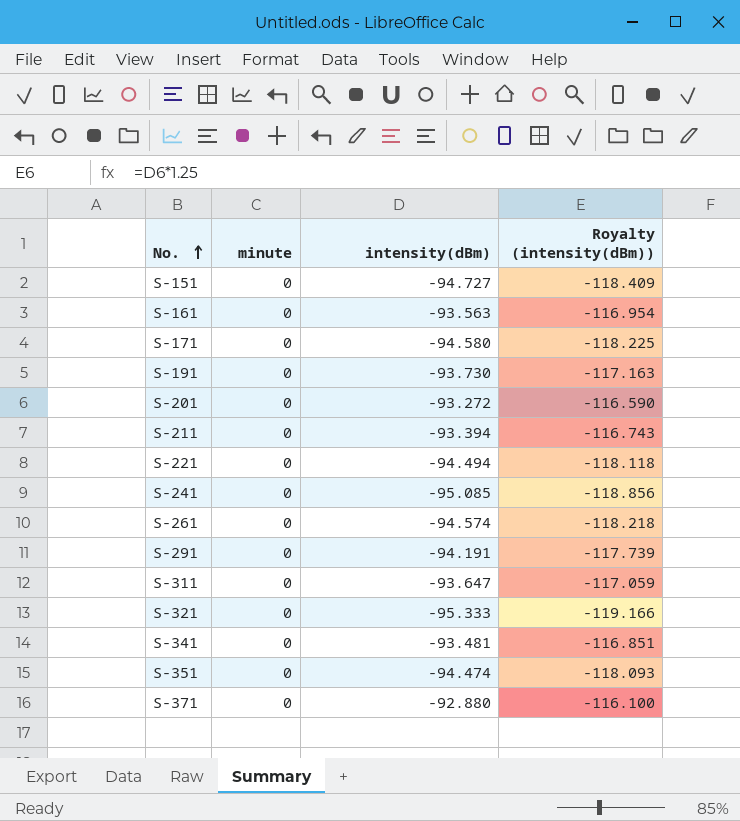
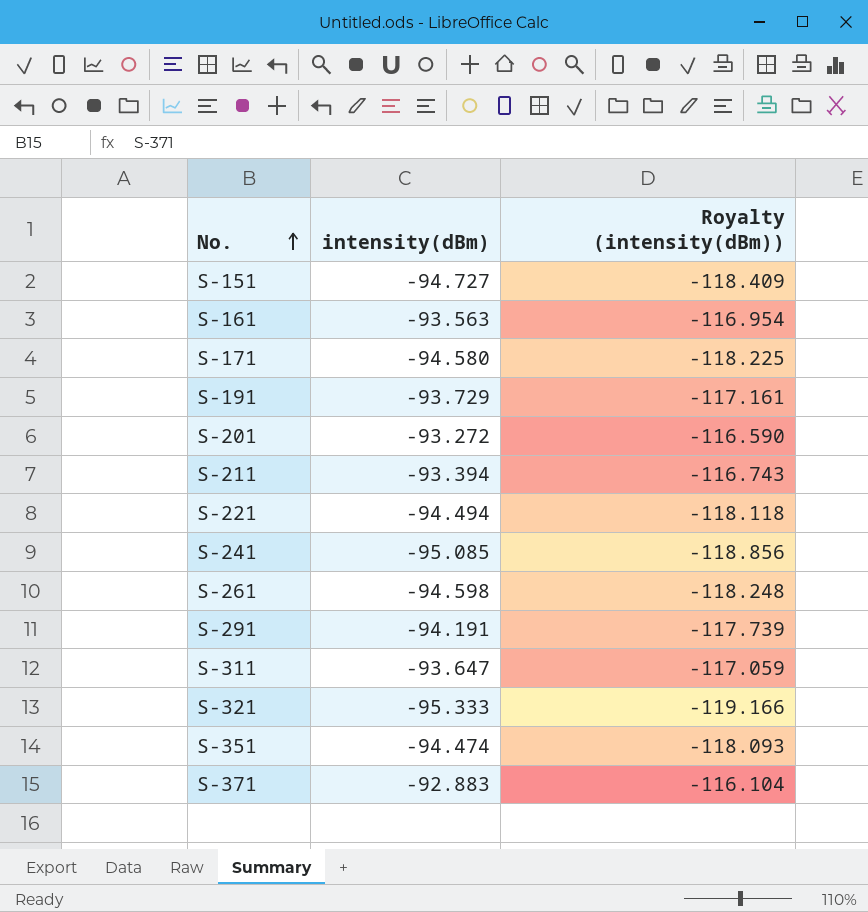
column minute | position: 2 -> none
row S-341: 0 | -93.481 | -116.851 -> none
S-191 | intensity(dBm): -93.730 -> -93.729
S-191 | Royalty (intensity(dBm)): -117.163 -> -117.161
S-261 | intensity(dBm): -94.574 -> -94.598
S-261 | Royalty (intensity(dBm)): -118.218 -> -118.248
S-371 | intensity(dBm): -92.880 -> -92.883
S-371 | Royalty (intensity(dBm)): -116.100 -> -116.104

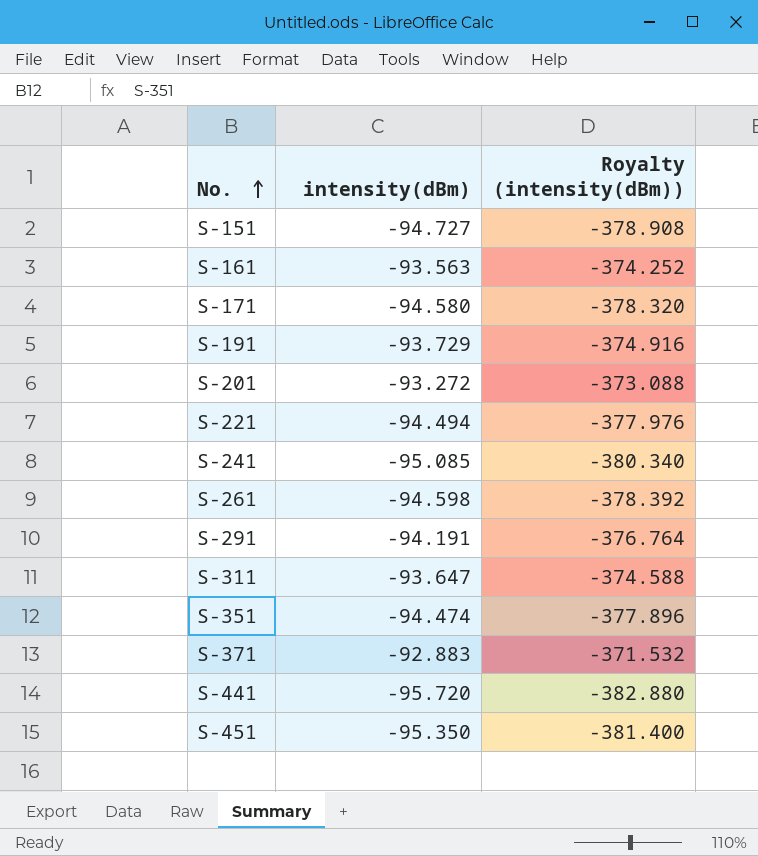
column Royalty (intensity(dBm)) | formula: [intensity(dBm)] * 1.25 -> [intensity(dBm)] * 4
row S-211: -93.394 | -116.743 -> none
row S-321: -95.333 | -119.166 -> none
row S-441: none -> -95.720 | -382.880
row S-451: none -> -95.350 | -381.400

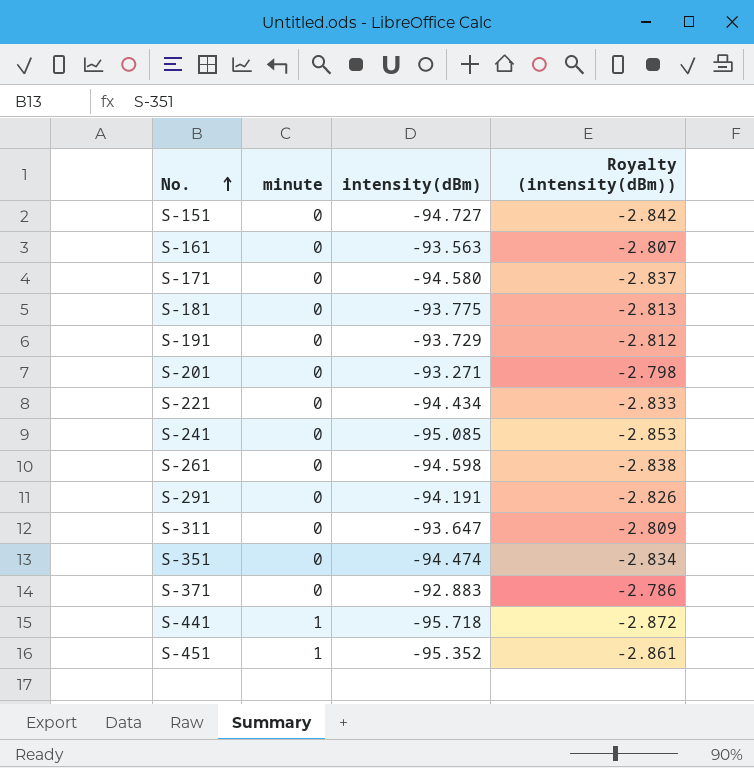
column minute | position: none -> 2
column Royalty (intensity(dBm)) | formula: [intensity(dBm)] * 4 -> [intensity(dBm)] * 0.03
row S-181: none -> 0 | -93.775 | -2.813
S-201 | intensity(dBm): -93.272 -> -93.271
S-221 | intensity(dBm): -94.494 -> -94.434
S-441 | intensity(dBm): -95.720 -> -95.718
S-451 | intensity(dBm): -95.350 -> -95.352

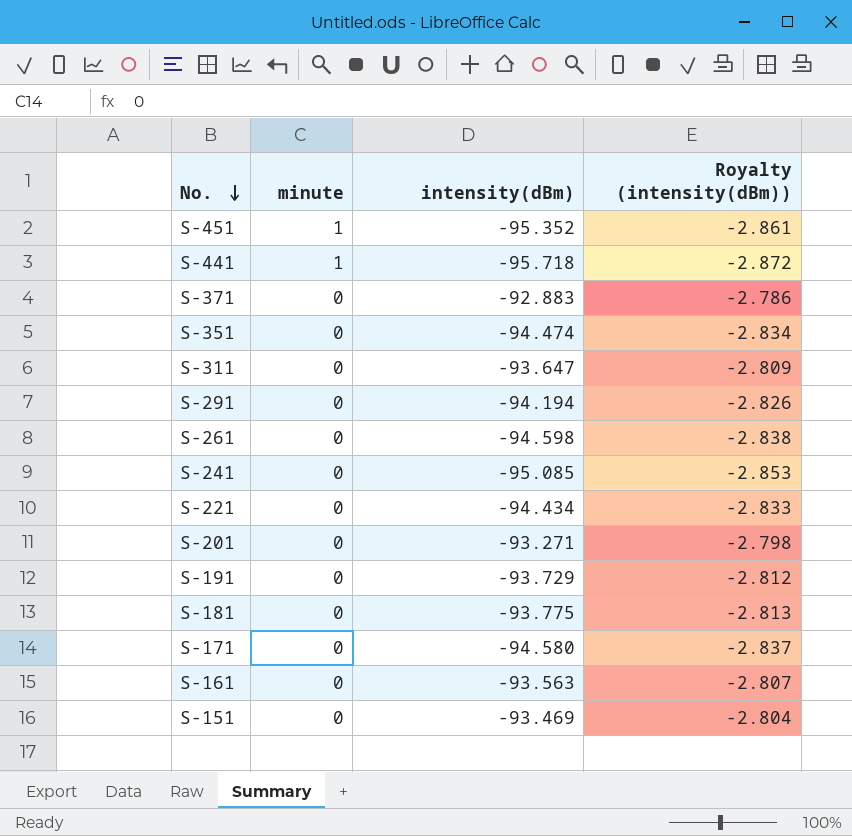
row order: No. ascending -> No. descending
S-291 | intensity(dBm): -94.191 -> -94.194
S-151 | intensity(dBm): -94.727 -> -93.469
S-151 | Royalty (intensity(dBm)): -2.842 -> -2.804

